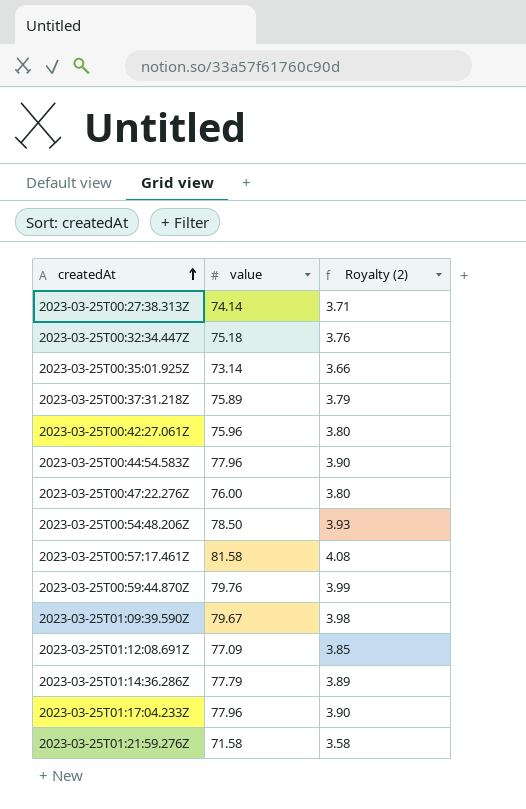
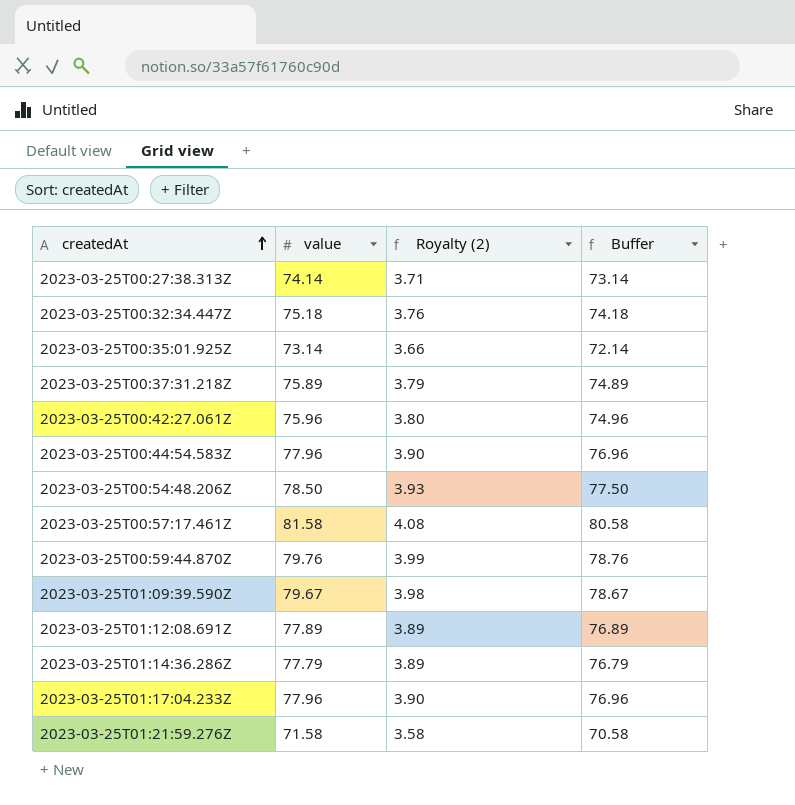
column Buffer | formula: none -> [value] - 1
row 2023-03-25T00:47:22.276Z: 76.00 | 3.80 -> none
2023-03-25T01:12:08.691Z | value: 77.09 -> 77.89
2023-03-25T01:12:08.691Z | Royalty (2): 3.85 -> 3.89

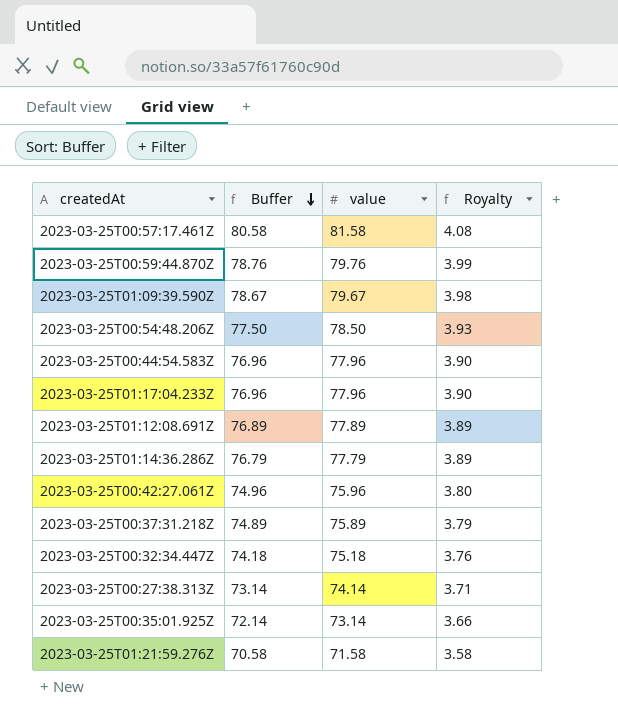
row order: createdAt ascending -> Buffer descending
column Buffer | position: 4 -> 2
column name: Royalty (2) -> Royalty

